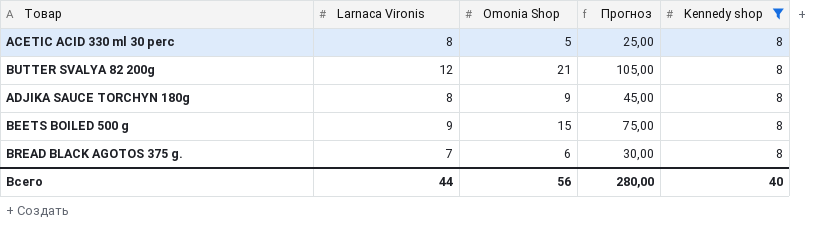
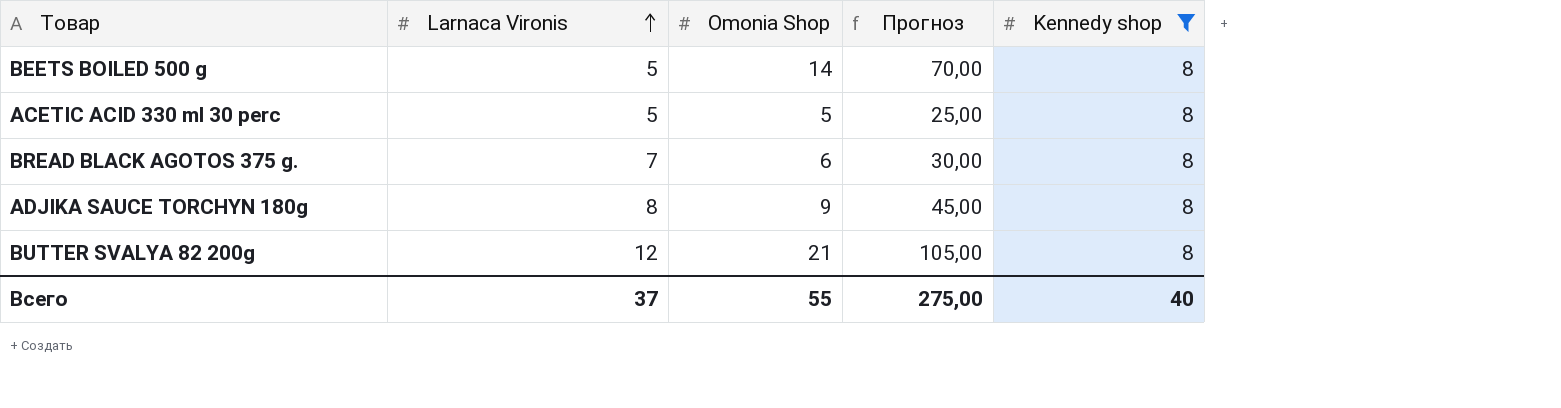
row order: none -> Larnaca Vironis ascending
BEETS BOILED 500 g | Larnaca Vironis: 9 -> 5
BEETS BOILED 500 g | Omonia Shop: 15 -> 14
BEETS BOILED 500 g | Прогноз: 75,00 -> 70,00
ACETIC ACID 330 ml 30 perc | Larnaca Vironis: 8 -> 5
Всего | Larnaca Vironis: 44 -> 37
Всего | Omonia Shop: 56 -> 55
Всего | Прогноз: 280,00 -> 275,00

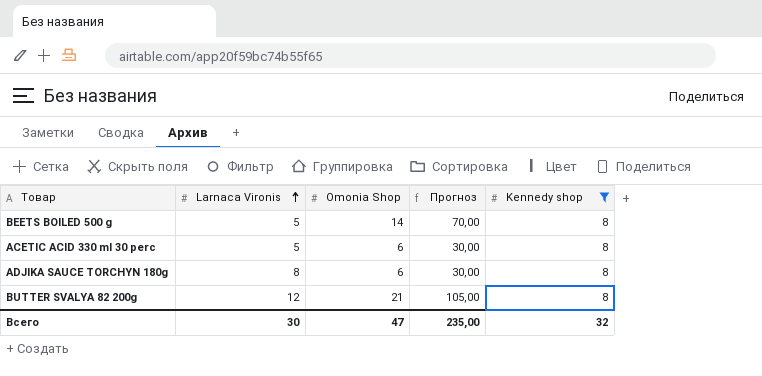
row BREAD BLACK AGOTOS 375 g.: 7 | 6 | 30,00 | 8 -> none
ACETIC ACID 330 ml 30 perc | Omonia Shop: 5 -> 6
ACETIC ACID 330 ml 30 perc | Прогноз: 25,00 -> 30,00
ADJIKA SAUCE TORCHYN 180g | Omonia Shop: 9 -> 6
ADJIKA SAUCE TORCHYN 180g | Прогноз: 45,00 -> 30,00
Всего | Larnaca Vironis: 37 -> 30
Всего | Omonia Shop: 55 -> 47
Всего | Прогноз: 275,00 -> 235,00
Всего | Kennedy shop: 40 -> 32

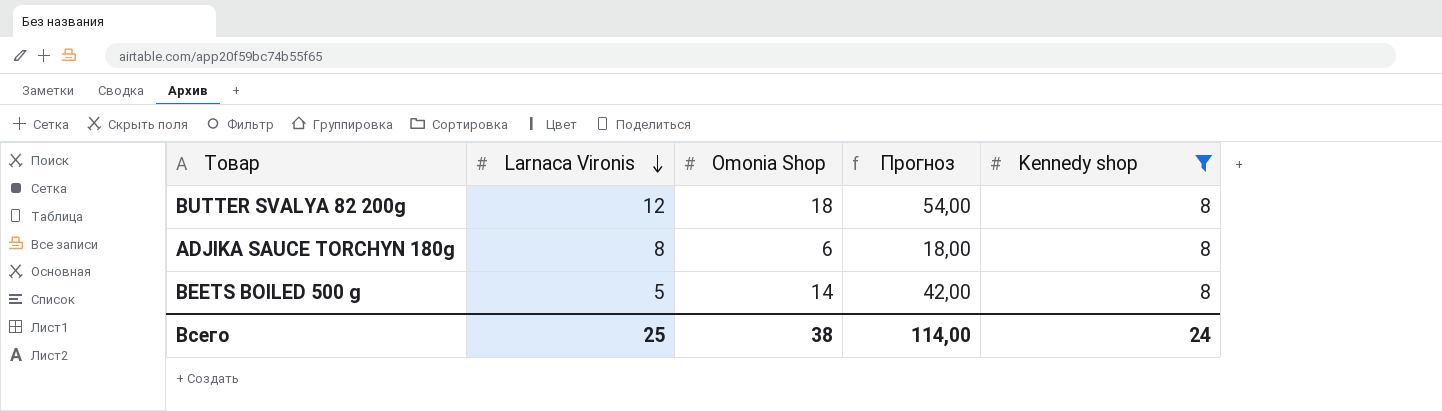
row order: Larnaca Vironis ascending -> Larnaca Vironis descending
column Прогноз | formula: [Omonia Shop] * 5 -> [Omonia Shop] * 3
row ACETIC ACID 330 ml 30 perc: 5 | 6 | 30,00 | 8 -> none
BUTTER SVALYA 82 200g | Omonia Shop: 21 -> 18
Всего | Larnaca Vironis: 30 -> 25
Всего | Omonia Shop: 47 -> 38
Всего | Прогноз: 235,00 -> 114,00
Всего | Kennedy shop: 32 -> 24

